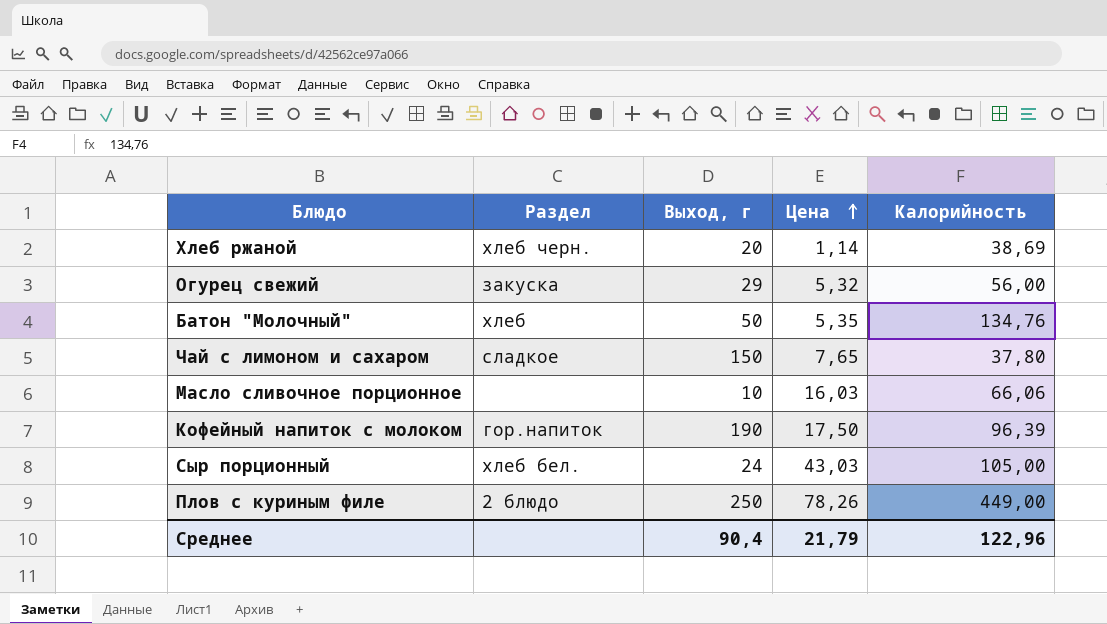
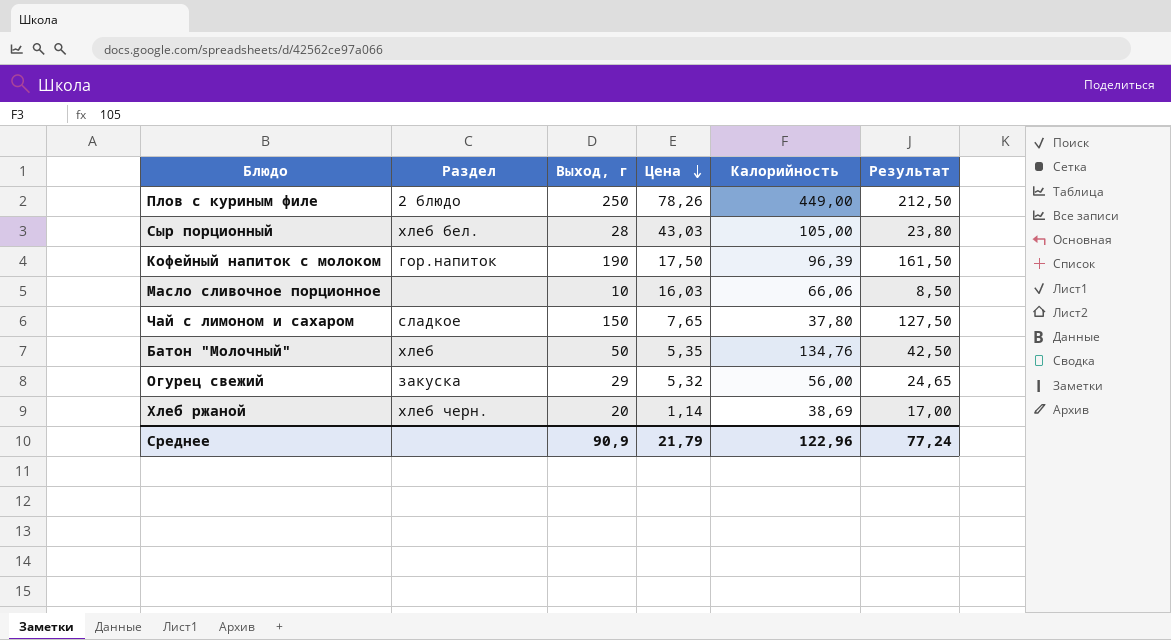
row order: Цена ascending -> Цена descending
column Результат | formula: none -> [Выход, г] * 0,85
Сыр порционный | Выход, г: 24 -> 28
Среднее | Выход, г: 90,4 -> 90,9

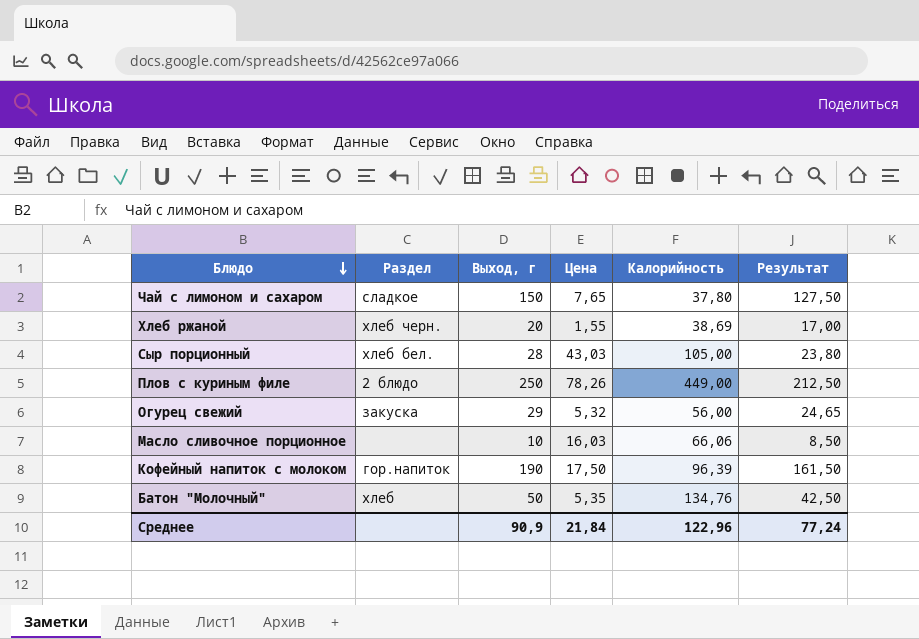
row order: Цена descending -> Блюдо descending
Хлеб ржаной | Цена: 1,14 -> 1,55
Среднее | Цена: 21,79 -> 21,84

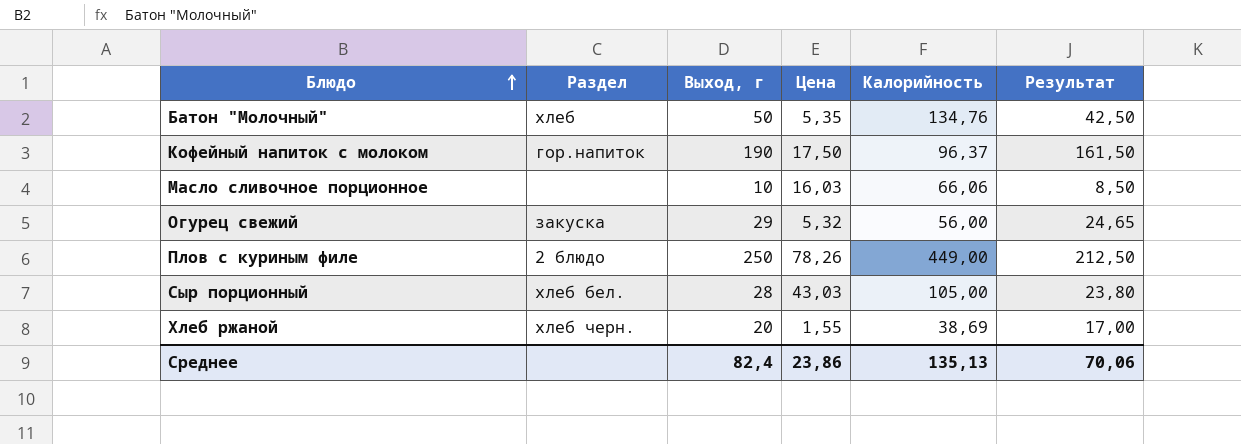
row order: Блюдо descending -> Блюдо ascending
row Чай с лимоном и сахаром: сладкое | 150 | 7,65 | 37,80 | 127,50 -> none
Кофейный напиток с молоком | Калорийность: 96,39 -> 96,37
Среднее | Выход, г: 90,9 -> 82,4
Среднее | Цена: 21,84 -> 23,86
Среднее | Калорийность: 122,96 -> 135,13
Среднее | Результат: 77,24 -> 70,06

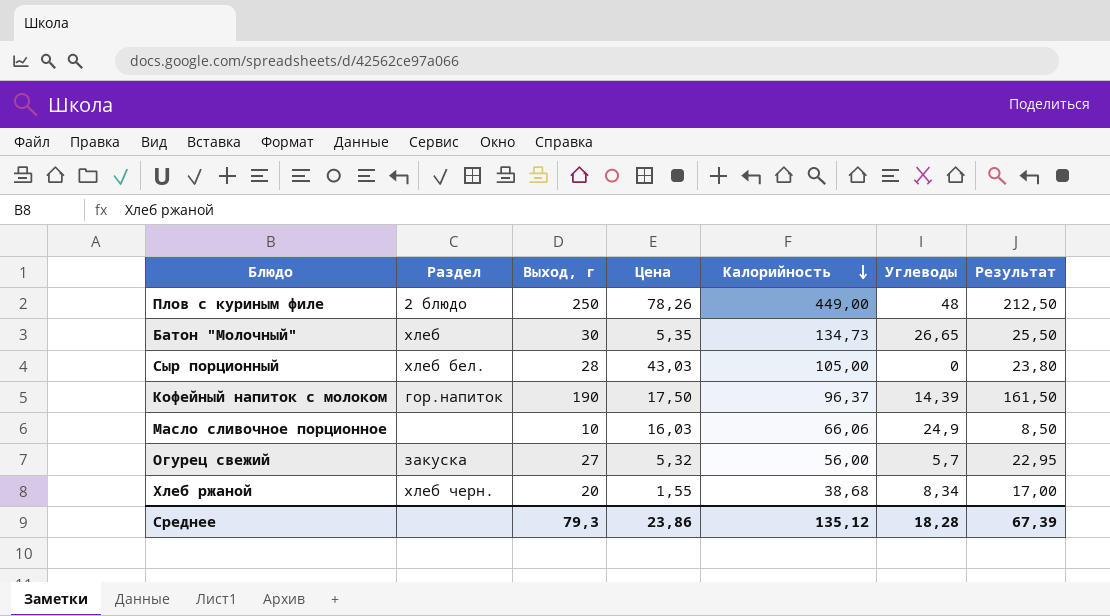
row order: Блюдо ascending -> Калорийность descending
column Углеводы | position: none -> 6
Батон "Молочный" | Выход, г: 50 -> 30
Батон "Молочный" | Калорийность: 134,76 -> 134,73
Батон "Молочный" | Результат: 42,50 -> 25,50
Огурец свежий | Выход, г: 29 -> 27
Огурец свежий | Результат: 24,65 -> 22,95
Хлеб ржаной | Калорийность: 38,69 -> 38,68
Среднее | Выход, г: 82,4 -> 79,3
Среднее | Калорийность: 135,13 -> 135,12
Среднее | Результат: 70,06 -> 67,39

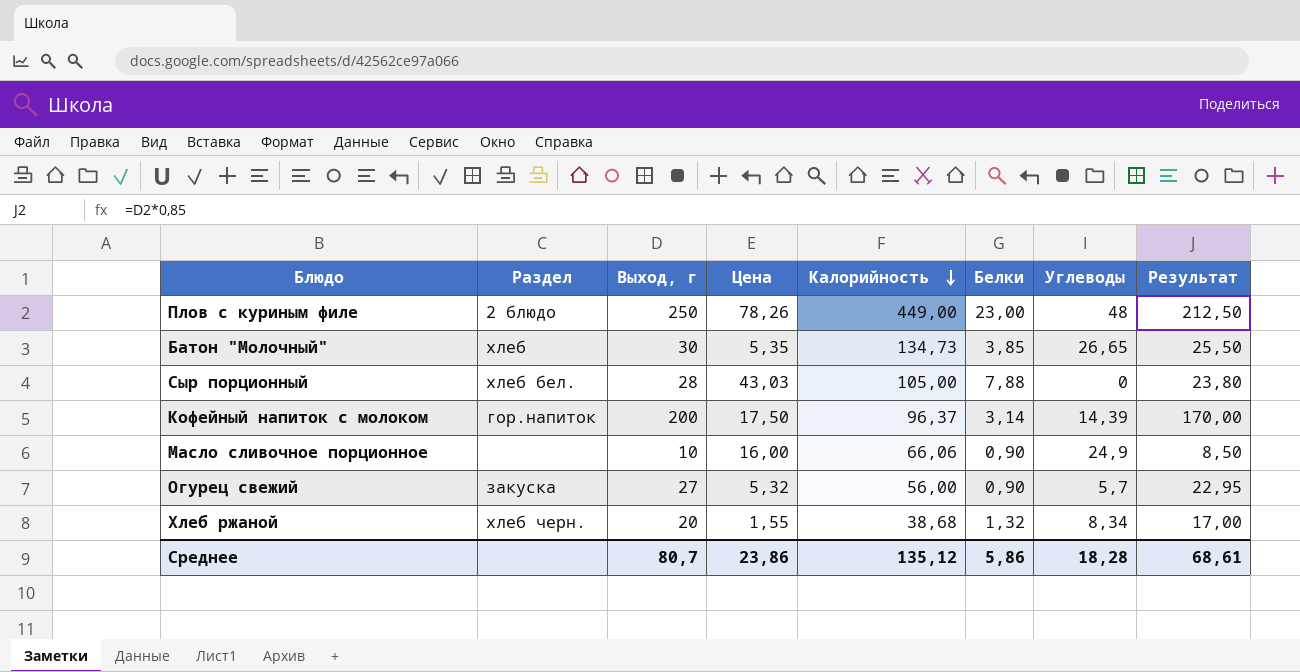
column Белки | position: none -> 6
Кофейный напиток с молоком | Выход, г: 190 -> 200
Кофейный напиток с молоком | Результат: 161,50 -> 170,00
Масло сливочное порционное | Цена: 16,03 -> 16,00
Среднее | Выход, г: 79,3 -> 80,7
Среднее | Результат: 67,39 -> 68,61

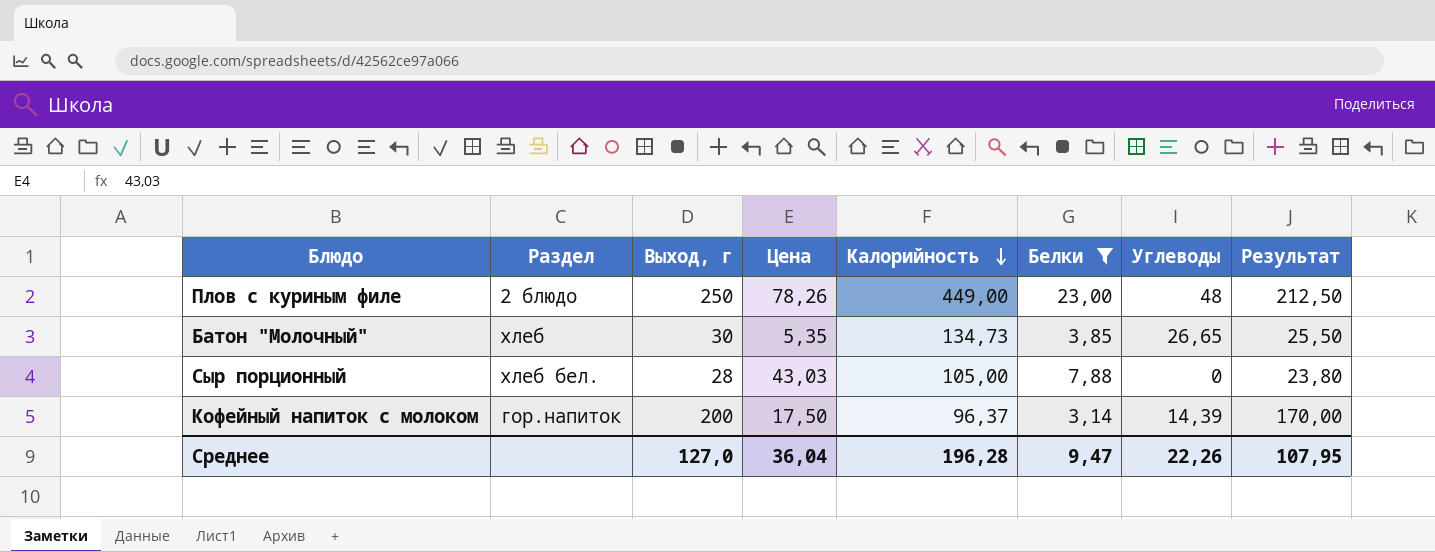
filter: none -> Белки >= 3,14
Среднее | Выход, г: 80,7 -> 127,0
Среднее | Цена: 23,86 -> 36,04
Среднее | Калорийность: 135,12 -> 196,28
Среднее | Белки: 5,86 -> 9,47
Среднее | Углеводы: 18,28 -> 22,26
Среднее | Результат: 68,61 -> 107,95

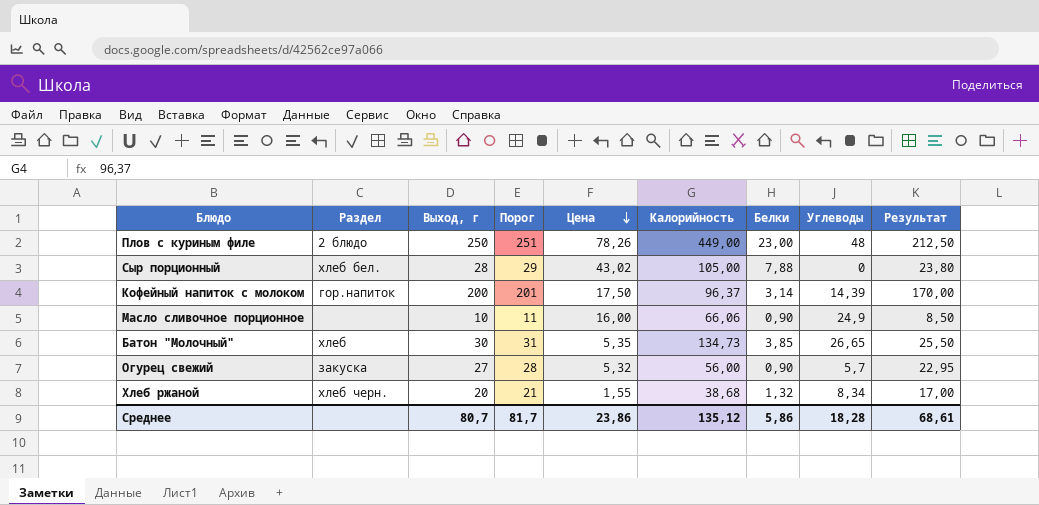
filter: Белки >= 3,14 -> none
row order: Калорийность descending -> Цена descending
column Порог | formula: none -> [Выход, г] + 1
Сыр порционный | Цена: 43,03 -> 43,02
Среднее | Выход, г: 127,0 -> 80,7
Среднее | Цена: 36,04 -> 23,86
Среднее | Калорийность: 196,28 -> 135,12
Среднее | Белки: 9,47 -> 5,86
Среднее | Углеводы: 22,26 -> 18,28
Среднее | Результат: 107,95 -> 68,61

